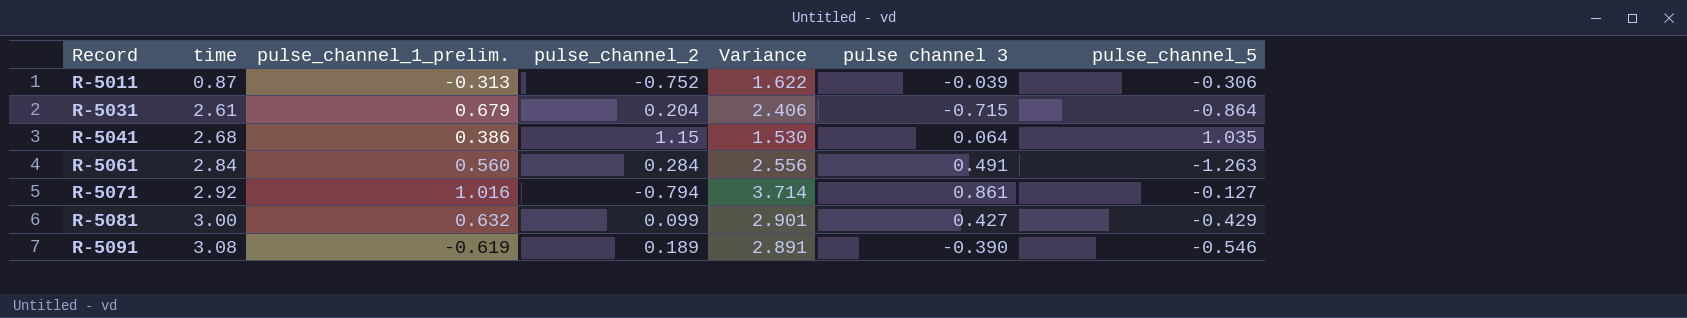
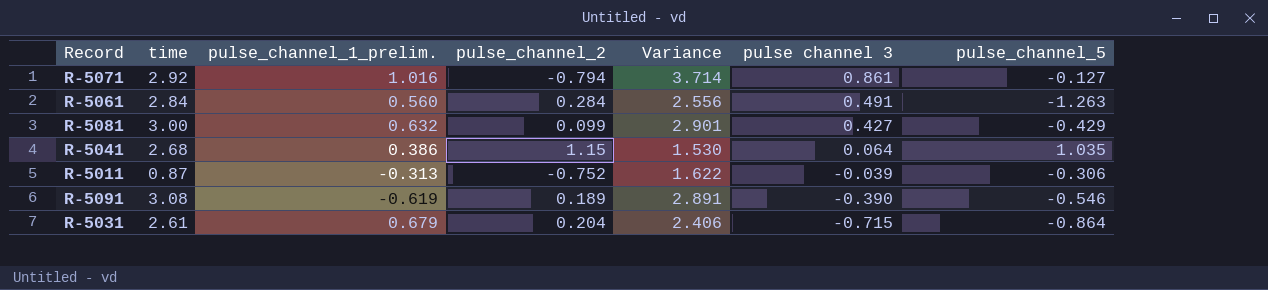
row order: Record ascending -> pulse channel 3 descending

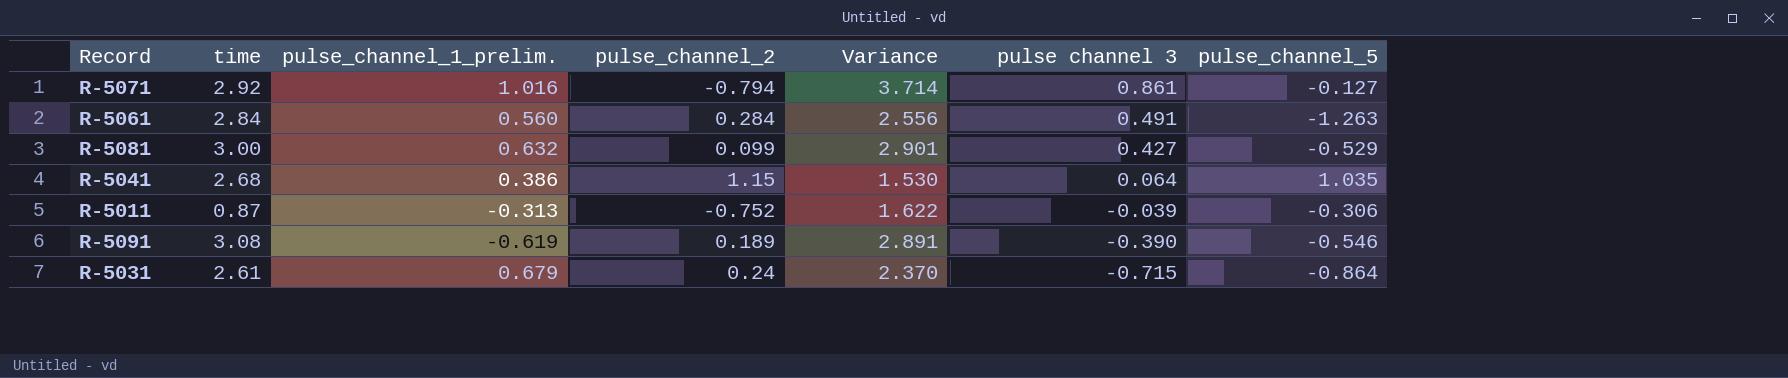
R-5081 | pulse_channel_5: -0.429 -> -0.529
R-5031 | pulse_channel_2: 0.204 -> 0.24
R-5031 | Variance: 2.406 -> 2.370

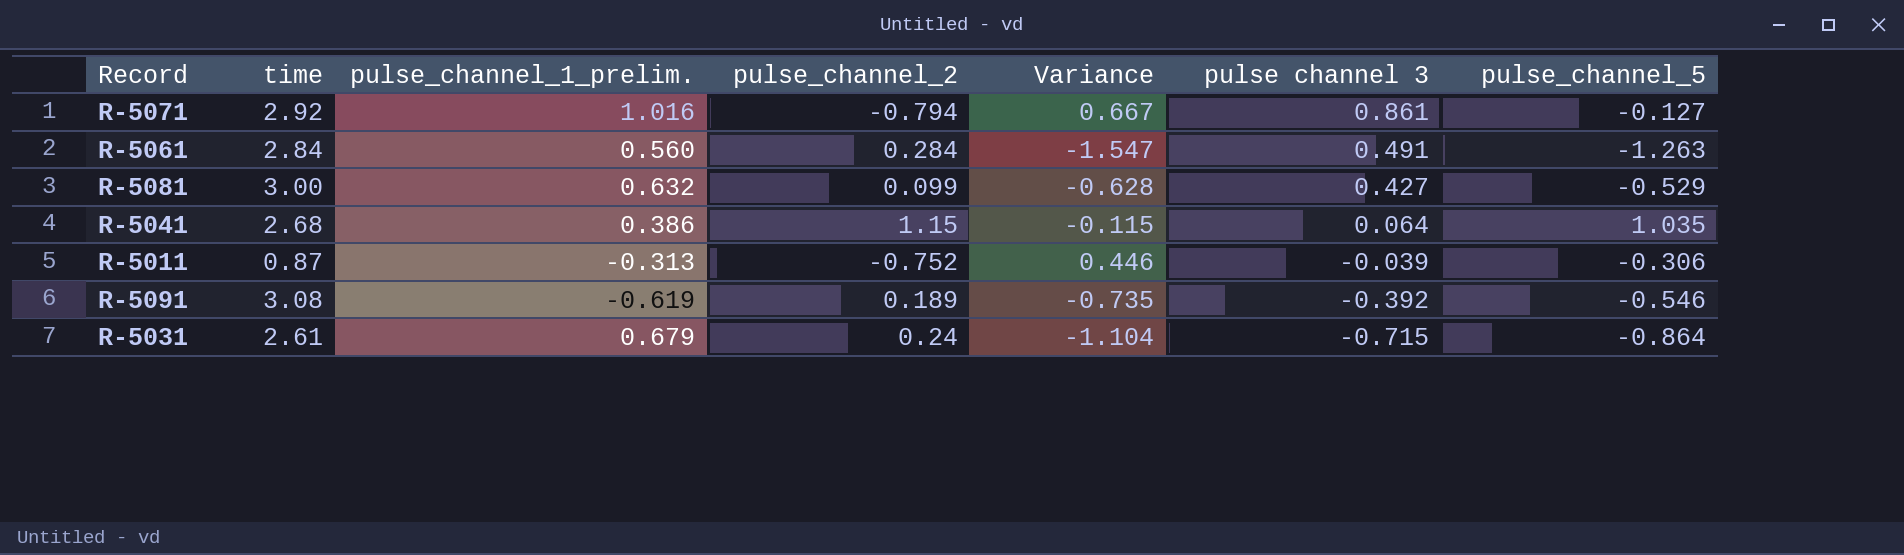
column Variance | formula: [time] - [pulse_channel_2] -> [pulse_channel_5] - [pulse_channel_2]
R-5091 | pulse channel 3: -0.390 -> -0.392

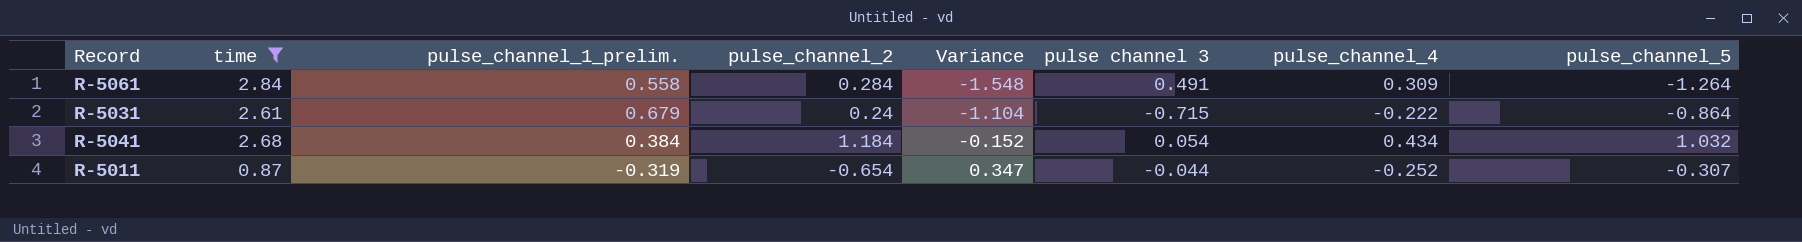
filter: none -> time <= 2.84
row order: pulse channel 3 descending -> Variance ascending
column pulse_channel_4 | position: none -> 7
R-5061 | pulse_channel_1_prelim.: 0.560 -> 0.558
R-5061 | Variance: -1.547 -> -1.548
R-5061 | pulse_channel_5: -1.263 -> -1.264
R-5041 | pulse_channel_1_prelim.: 0.386 -> 0.384
R-5041 | pulse_channel_2: 1.15 -> 1.184
R-5041 | Variance: -0.115 -> -0.152
R-5041 | pulse channel 3: 0.064 -> 0.054
R-5041 | pulse_channel_5: 1.035 -> 1.032
R-5011 | pulse_channel_1_prelim.: -0.313 -> -0.319
R-5011 | pulse_channel_2: -0.752 -> -0.654
R-5011 | Variance: 0.446 -> 0.347
R-5011 | pulse channel 3: -0.039 -> -0.044
R-5011 | pulse_channel_5: -0.306 -> -0.307

